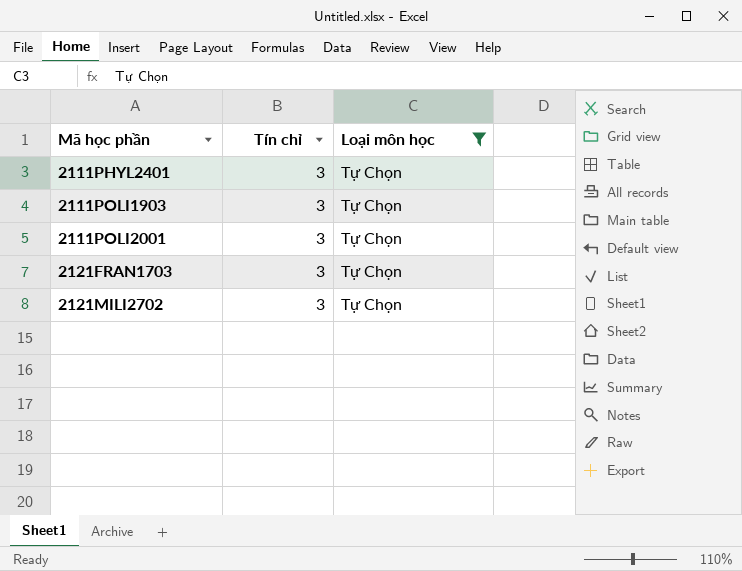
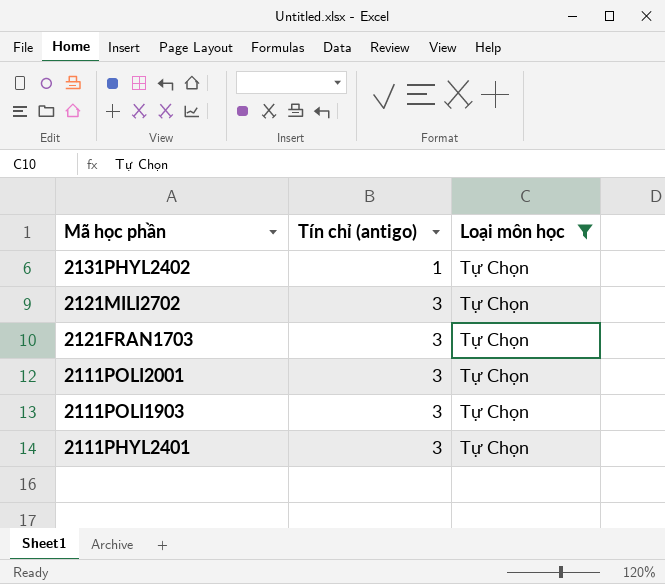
row order: Mã học phần ascending -> Mã học phần descending
column name: Tín chỉ -> Tín chỉ (antigo)
row 2131PHYL2402: none -> 1 | Tự Chọn

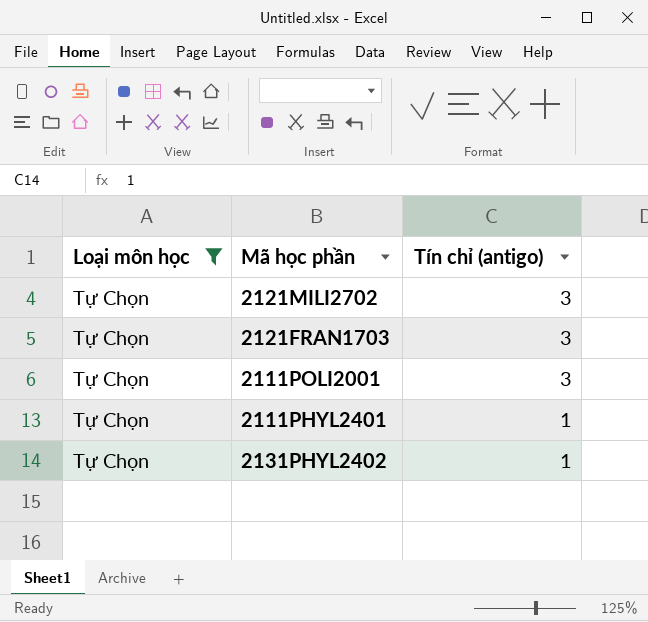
row order: Mã học phần descending -> Tín chỉ (antigo) descending
column Loại môn học | position: 3 -> 1
row 2111POLI1903: 3 | Tự Chọn -> none
2111PHYL2401 | Tín chỉ (antigo): 3 -> 1

